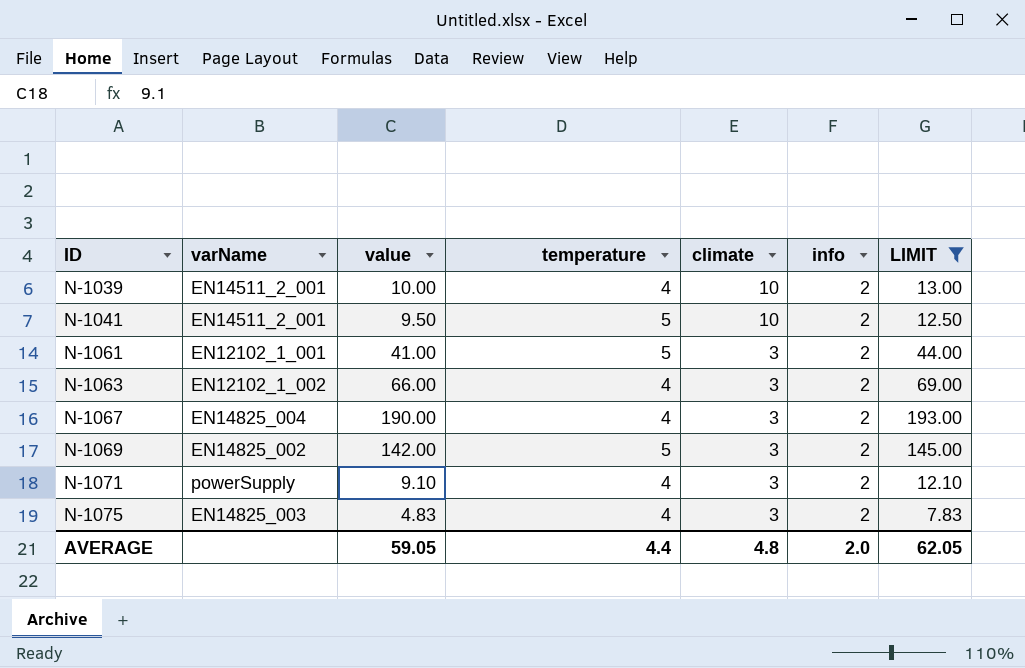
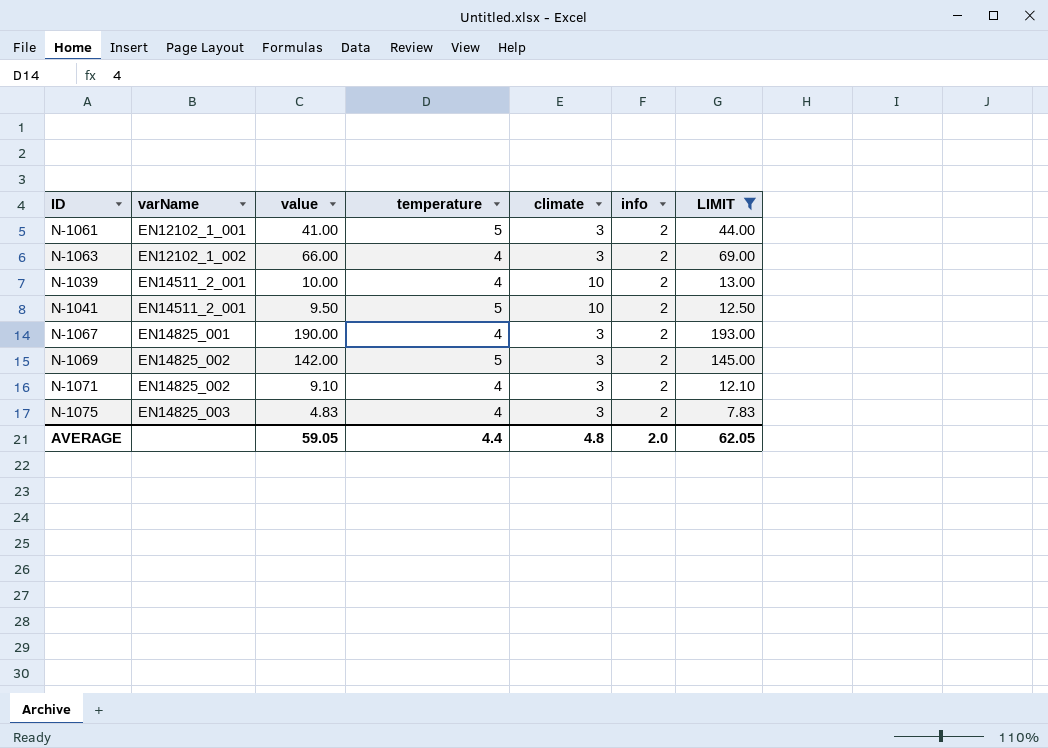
row order: ID ascending -> varName ascending
N-1067 | varName: EN14825_004 -> EN14825_001
N-1071 | varName: powerSupply -> EN14825_002

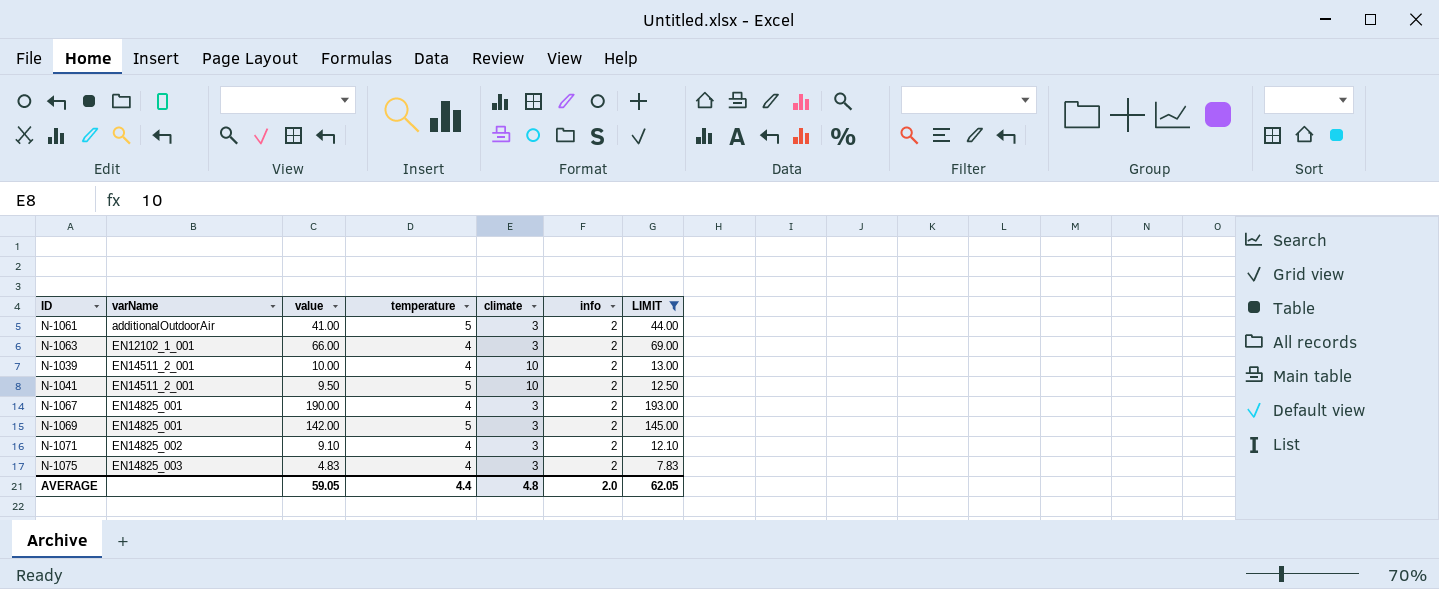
N-1061 | varName: EN12102_1_001 -> additionalOutdoorAir
N-1063 | varName: EN12102_1_002 -> EN12102_1_001
N-1069 | varName: EN14825_002 -> EN14825_001

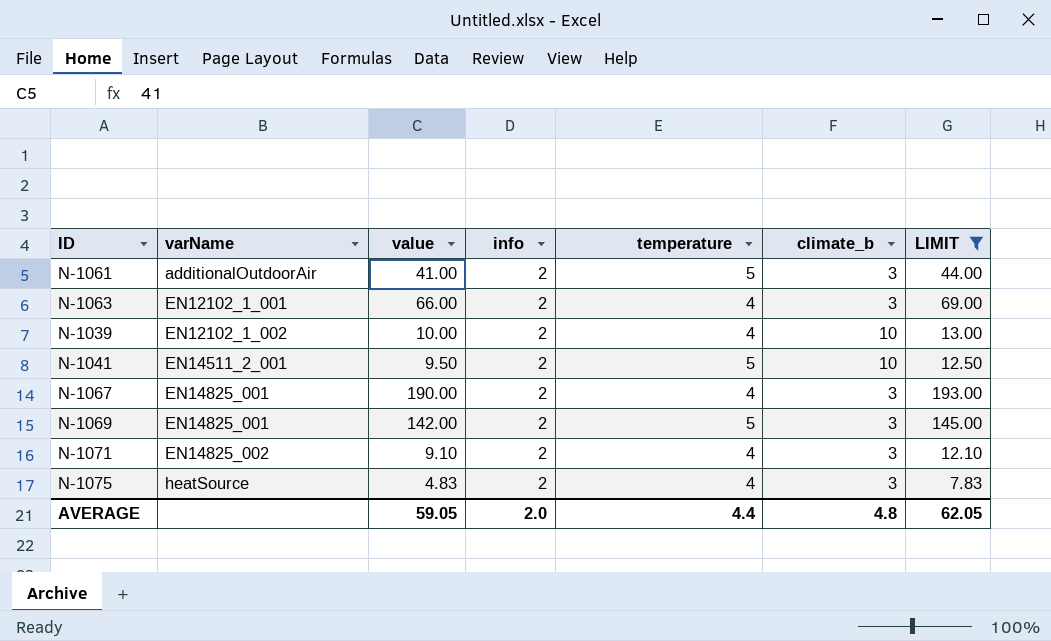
column info | position: 6 -> 4
column name: climate -> climate_b
N-1039 | varName: EN14511_2_001 -> EN12102_1_002
N-1075 | varName: EN14825_003 -> heatSource

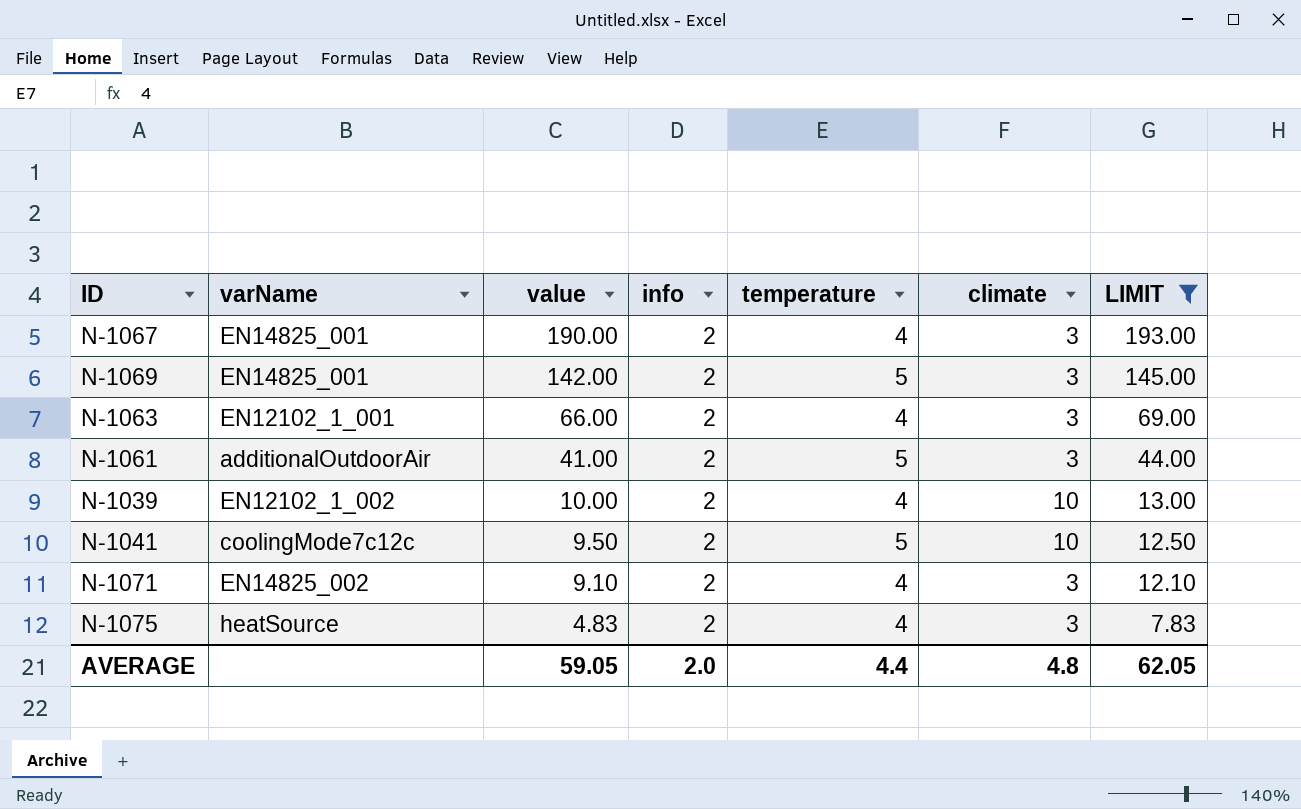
row order: varName ascending -> value descending
column name: climate_b -> climate
N-1041 | varName: EN14511_2_001 -> coolingMode7c12c

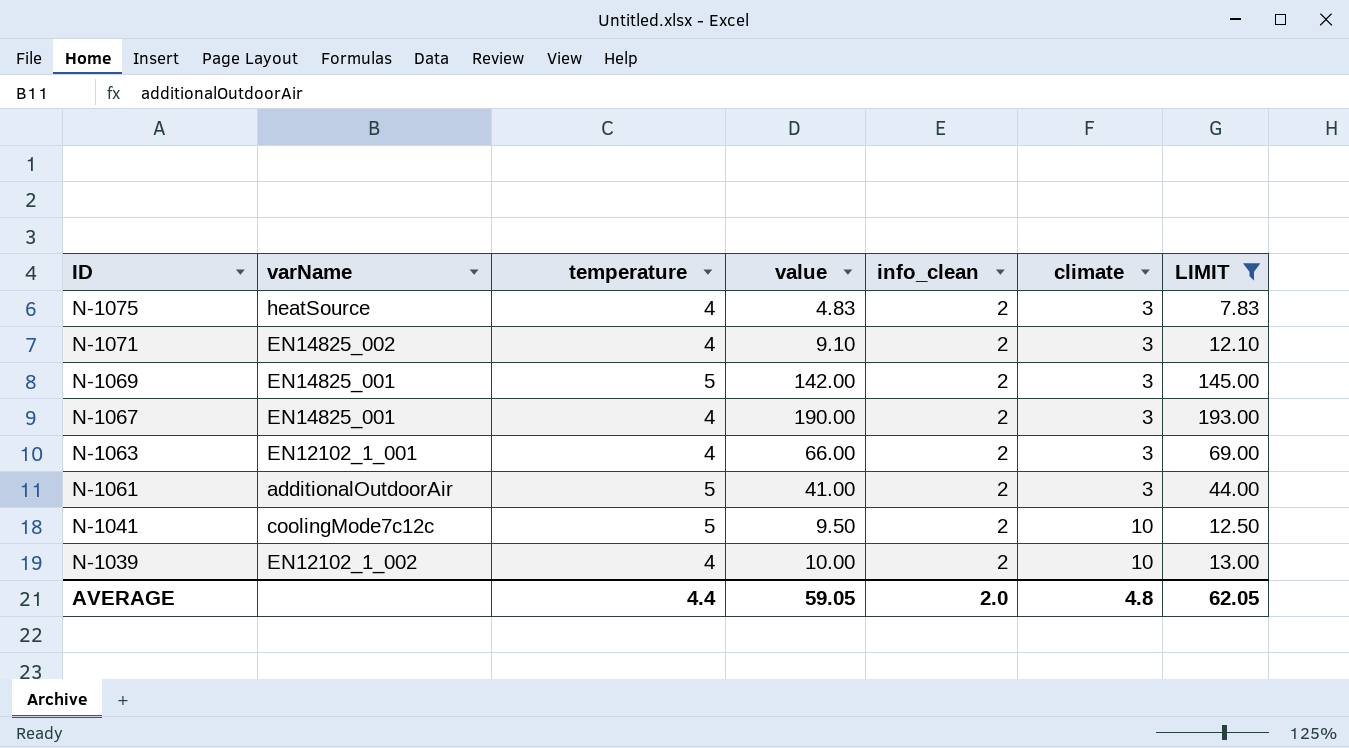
row order: value descending -> ID descending
column temperature | position: 5 -> 3
column name: info -> info_clean

